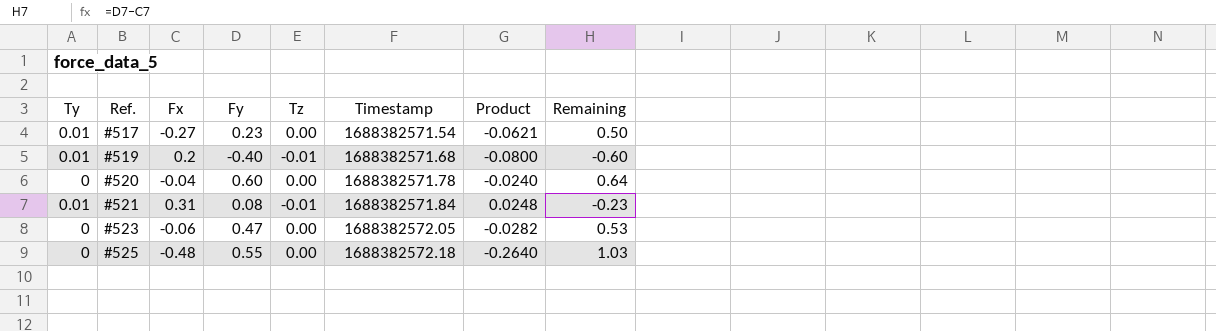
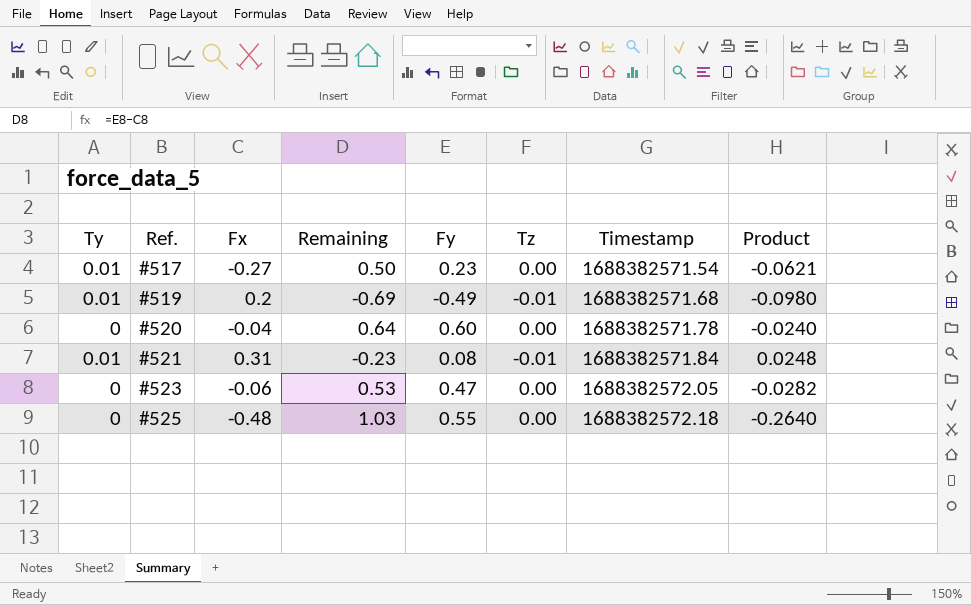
column Remaining | position: 8 -> 4
#519 | Remaining: -0.60 -> -0.69
#519 | Fy: -0.40 -> -0.49
#519 | Product: -0.0800 -> -0.0980

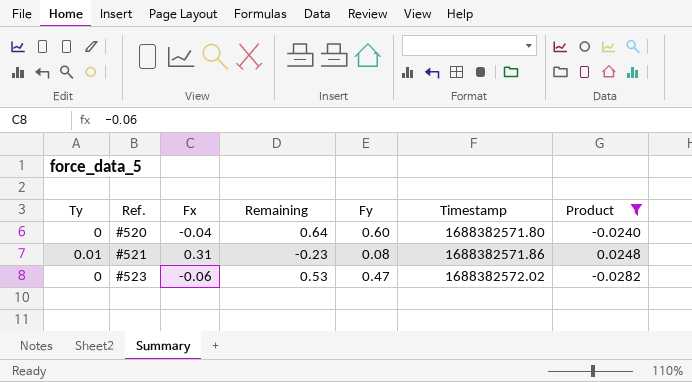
filter: none -> Product >= -0.0282
column Tz | position: 6 -> none
#520 | Timestamp: 1688382571.78 -> 1688382571.80
#521 | Timestamp: 1688382571.84 -> 1688382571.86
#523 | Timestamp: 1688382572.05 -> 1688382572.02

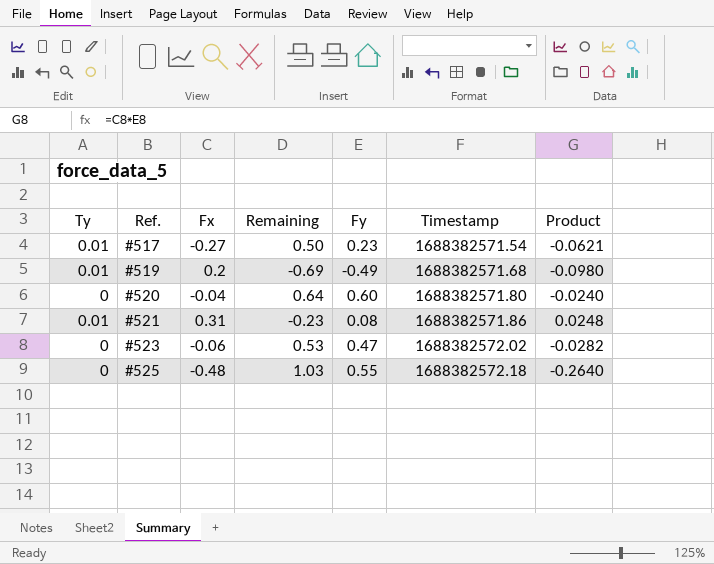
filter: Product >= -0.0282 -> none

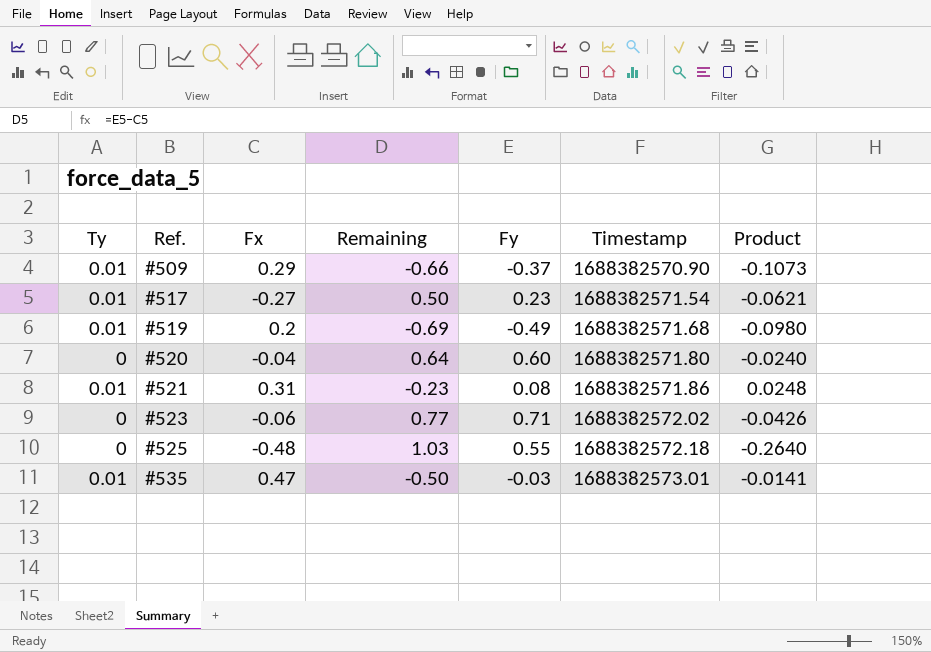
row #509: none -> 0.01 | 0.29 | -0.66 | -0.37 | 1688382570.90 | -0.1073
#523 | Remaining: 0.53 -> 0.77
#523 | Fy: 0.47 -> 0.71
#523 | Product: -0.0282 -> -0.0426
row #535: none -> 0.01 | 0.47 | -0.50 | -0.03 | 1688382573.01 | -0.0141

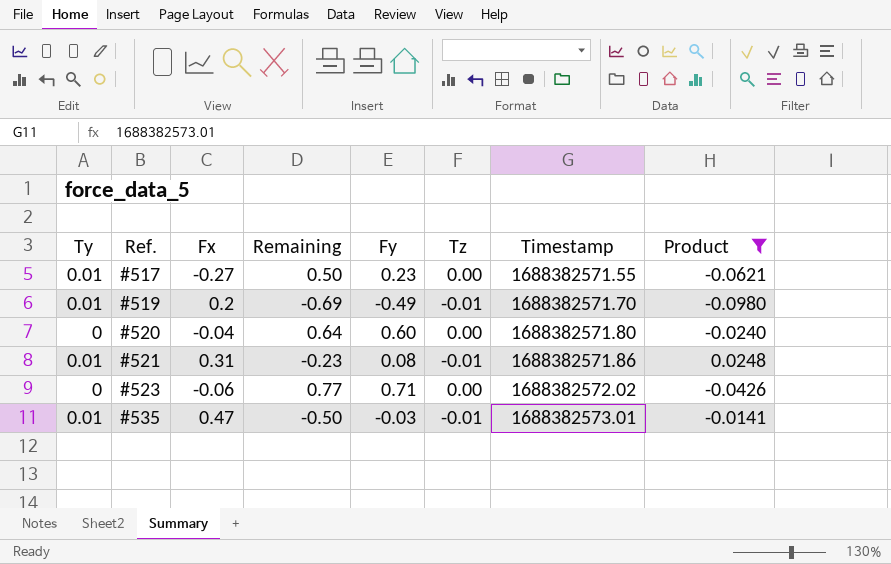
filter: none -> Product >= -0.0980
column Tz | position: none -> 6
#517 | Timestamp: 1688382571.54 -> 1688382571.55
#519 | Timestamp: 1688382571.68 -> 1688382571.70

